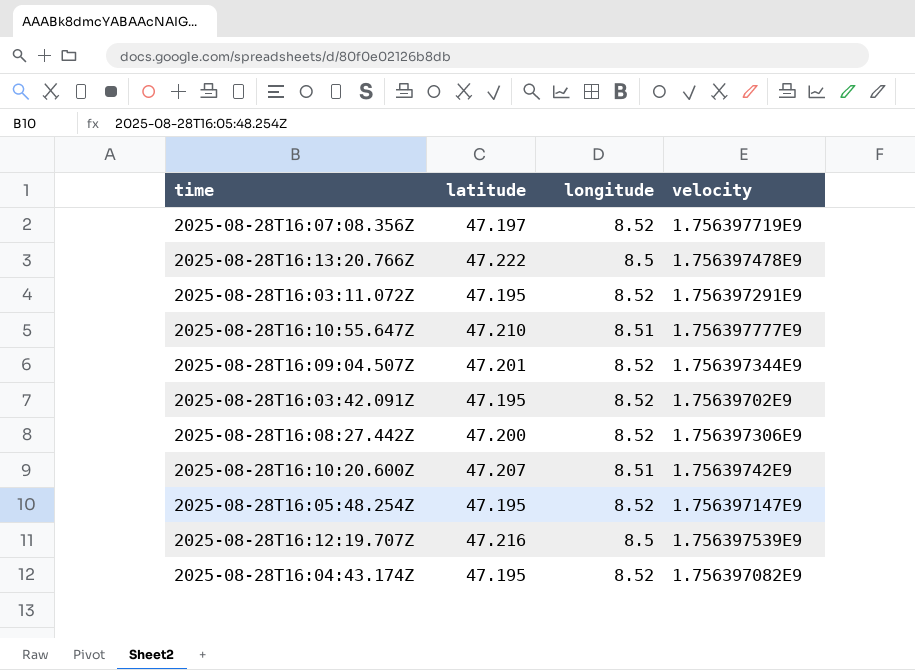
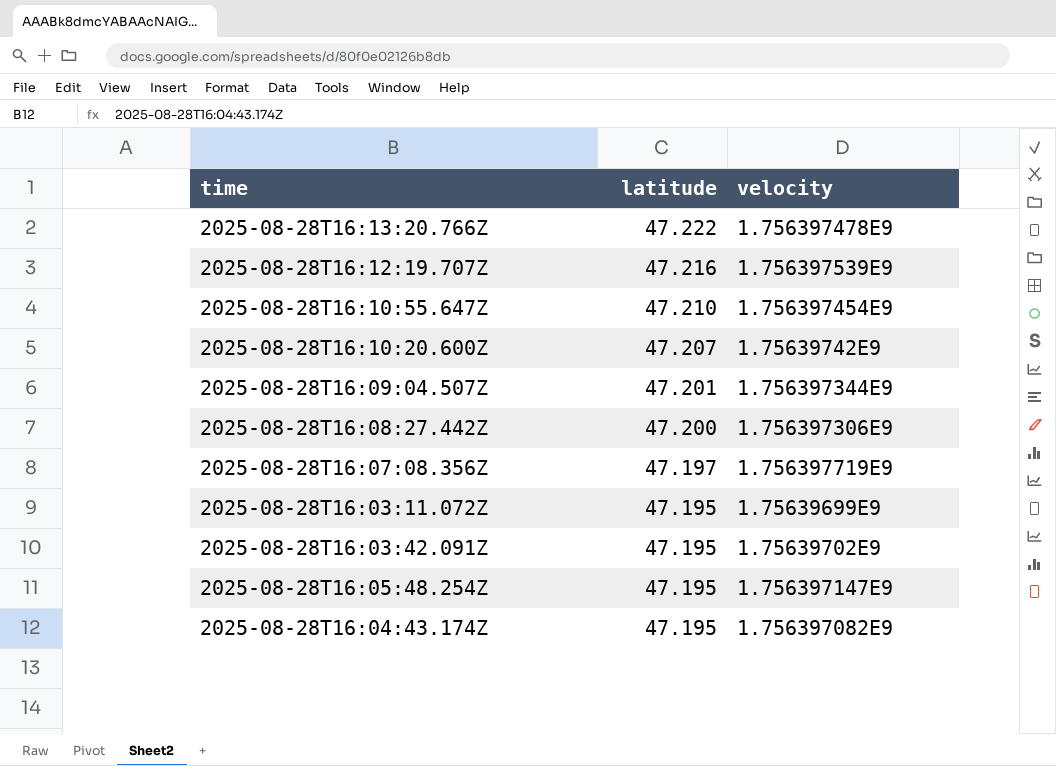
row order: none -> latitude descending
column longitude | position: 3 -> none
2025-08-28T16:10:55.647Z | velocity: 1.756397777E9 -> 1.756397454E9
2025-08-28T16:03:11.072Z | velocity: 1.756397291E9 -> 1.75639699E9

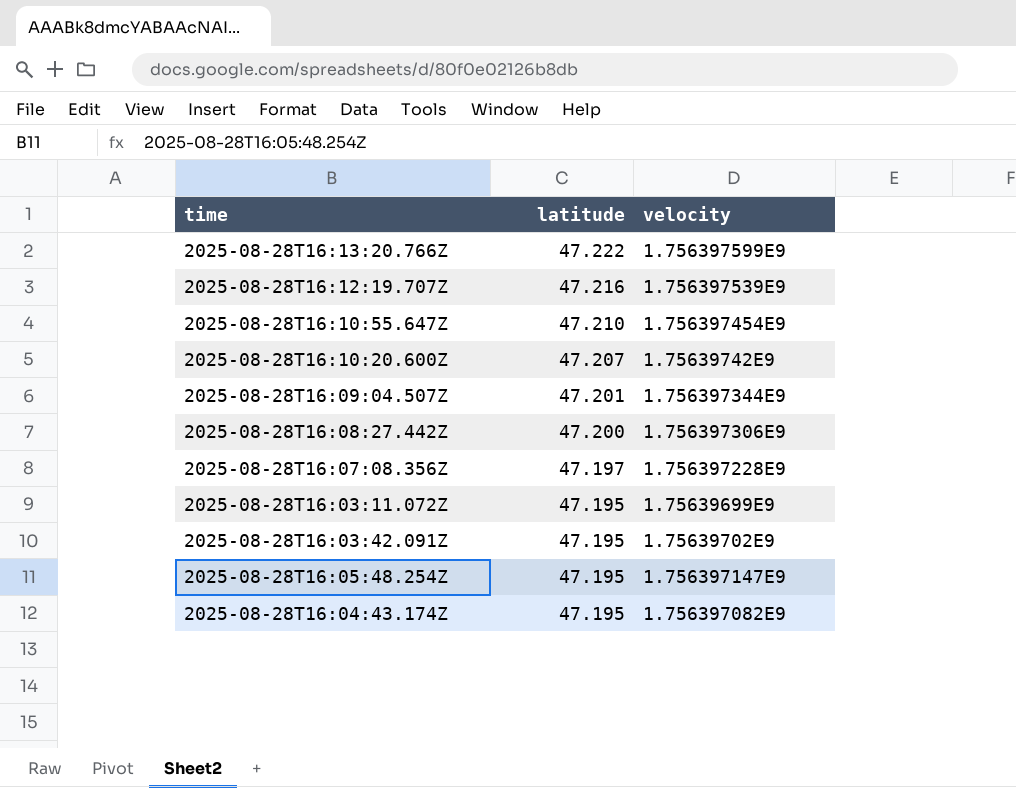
2025-08-28T16:13:20.766Z | velocity: 1.756397478E9 -> 1.756397599E9
2025-08-28T16:07:08.356Z | velocity: 1.756397719E9 -> 1.756397228E9

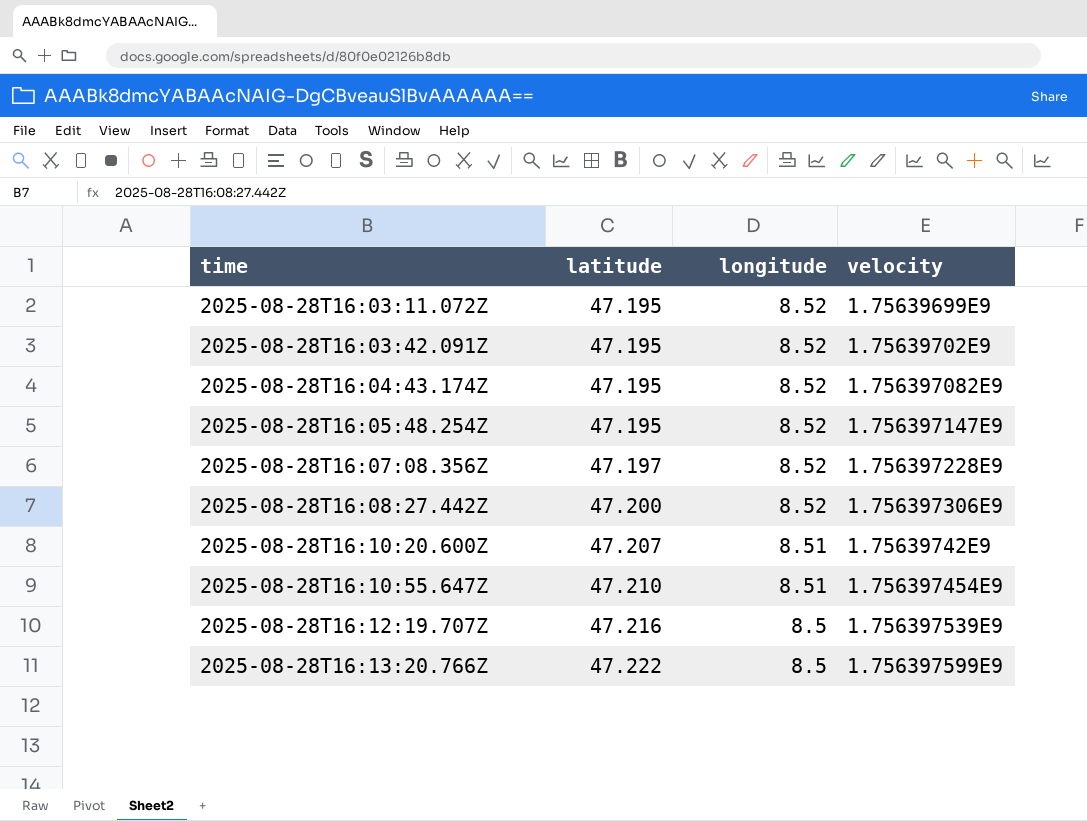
row order: latitude descending -> time ascending
column longitude | position: none -> 3
row 2025-08-28T16:09:04.507Z: 47.201 | 1.756397344E9 -> none

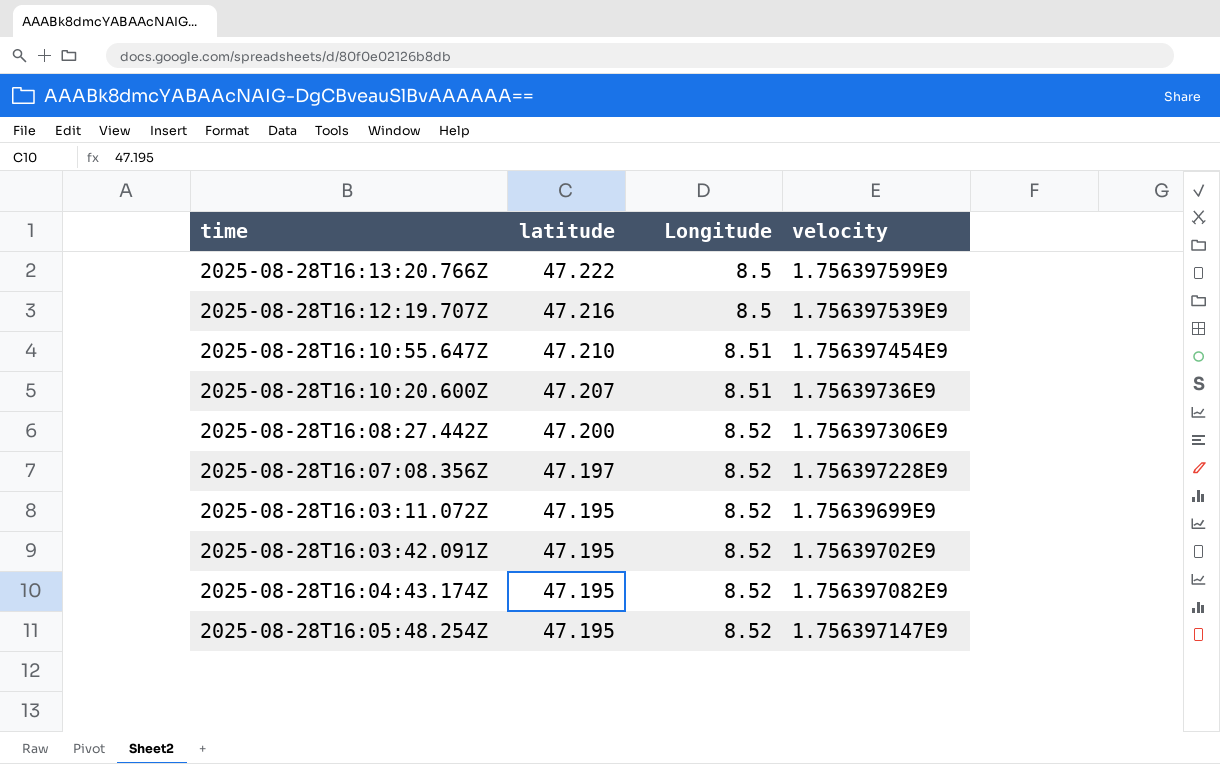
row order: time ascending -> latitude descending
column name: longitude -> Longitude
2025-08-28T16:10:20.600Z | velocity: 1.75639742E9 -> 1.75639736E9

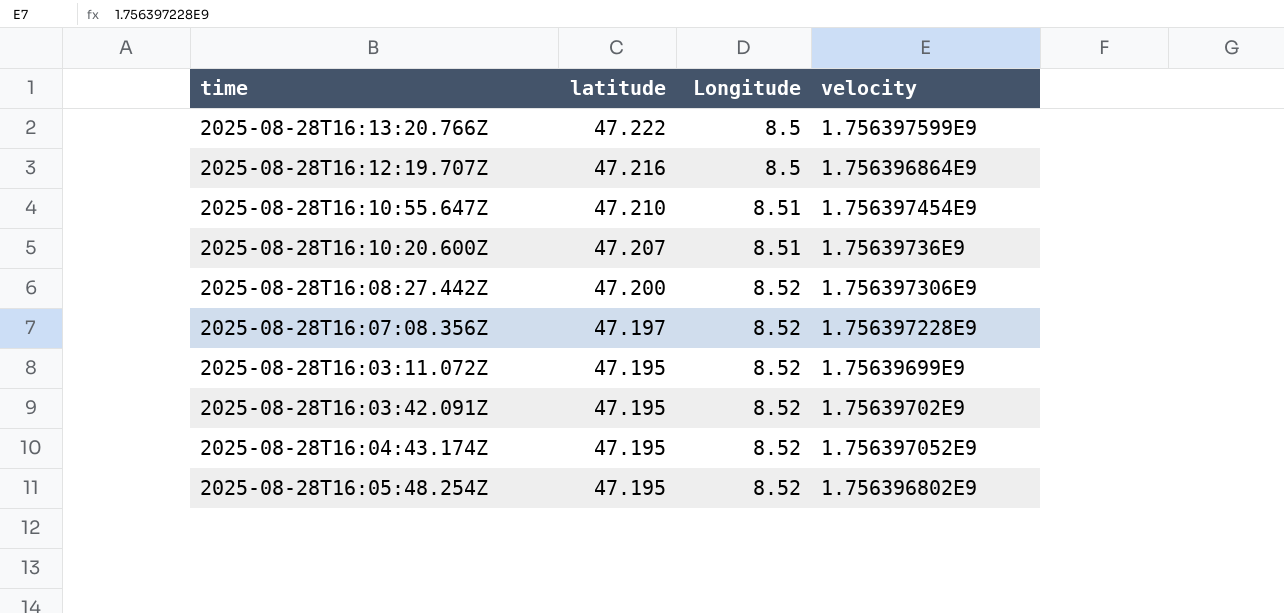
2025-08-28T16:12:19.707Z | velocity: 1.756397539E9 -> 1.756396864E9
2025-08-28T16:04:43.174Z | velocity: 1.756397082E9 -> 1.756397052E9
2025-08-28T16:05:48.254Z | velocity: 1.756397147E9 -> 1.756396802E9

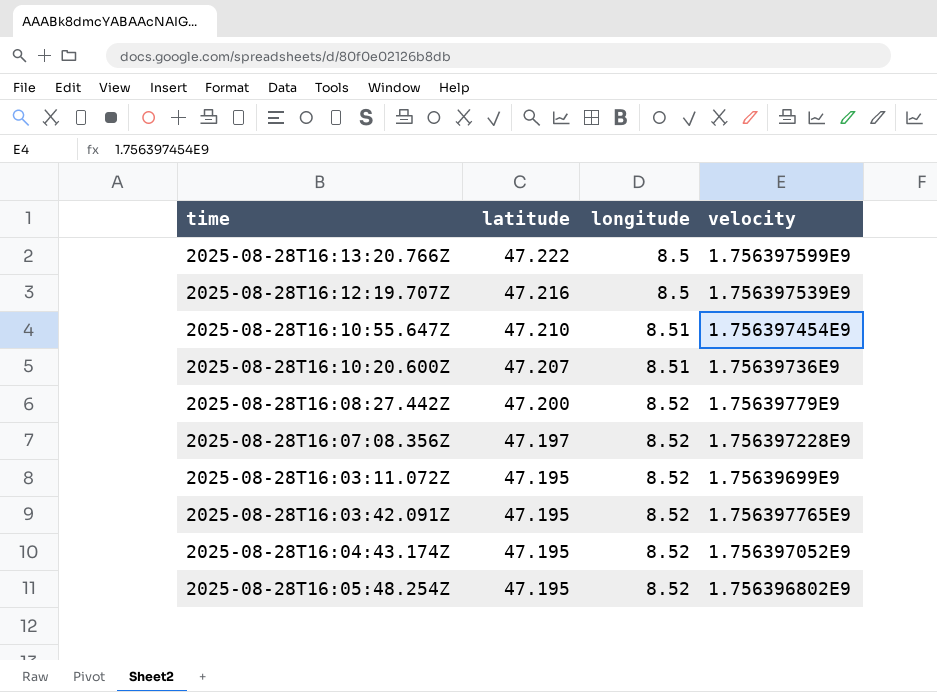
column name: Longitude -> longitude
2025-08-28T16:12:19.707Z | velocity: 1.756396864E9 -> 1.756397539E9
2025-08-28T16:08:27.442Z | velocity: 1.756397306E9 -> 1.75639779E9
2025-08-28T16:03:42.091Z | velocity: 1.75639702E9 -> 1.756397765E9

